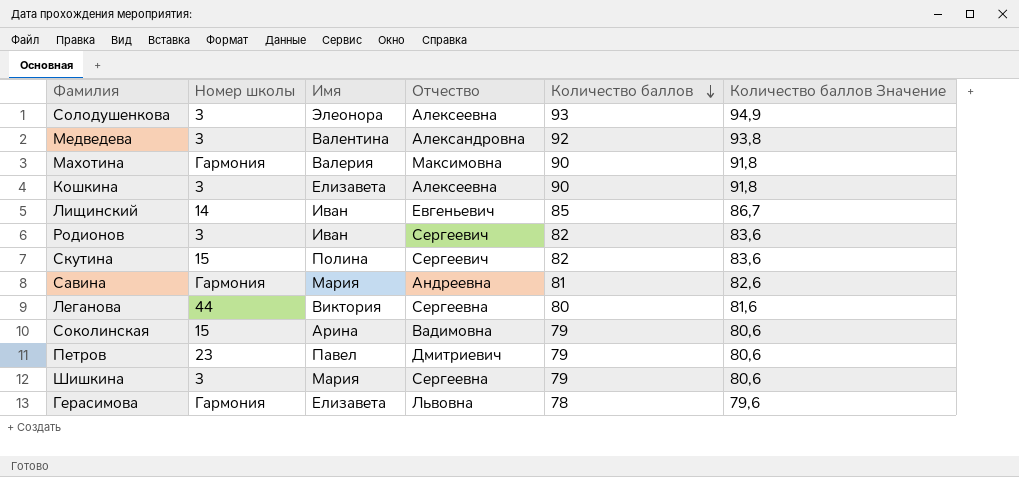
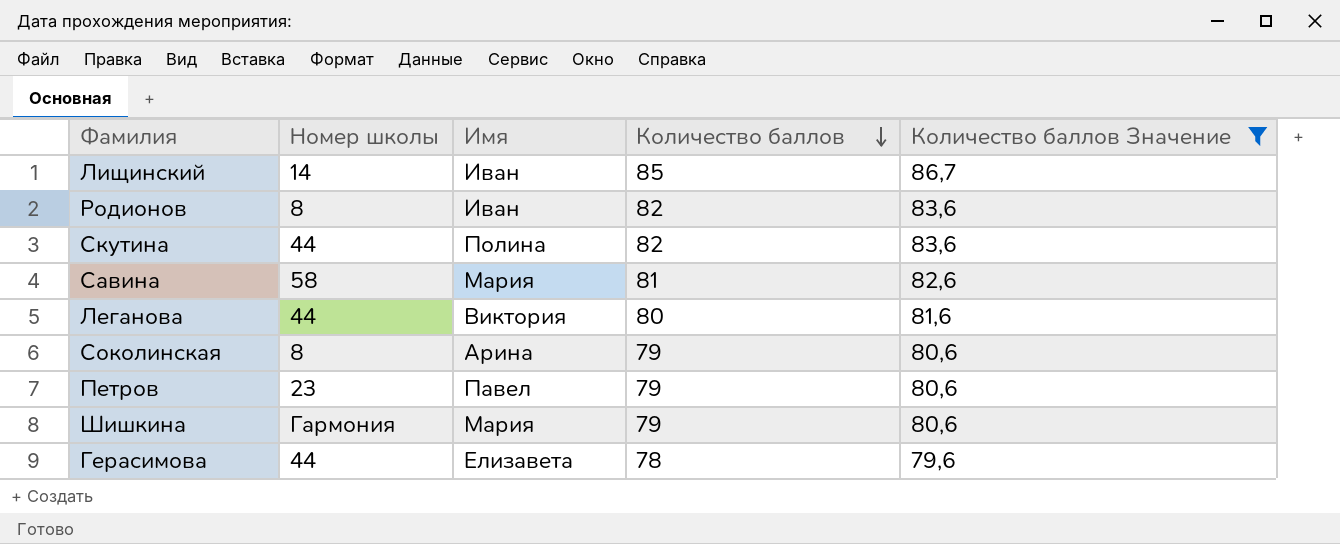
filter: none -> Количество баллов Значение <= 86,7
column Отчество | position: 4 -> none
Родионов | Номер школы: 3 -> 8
Скутина | Номер школы: 15 -> 44
Савина | Номер школы: Гармония -> 58
Соколинская | Номер школы: 15 -> 8
Шишкина | Номер школы: 3 -> Гармония
Герасимова | Номер школы: Гармония -> 44

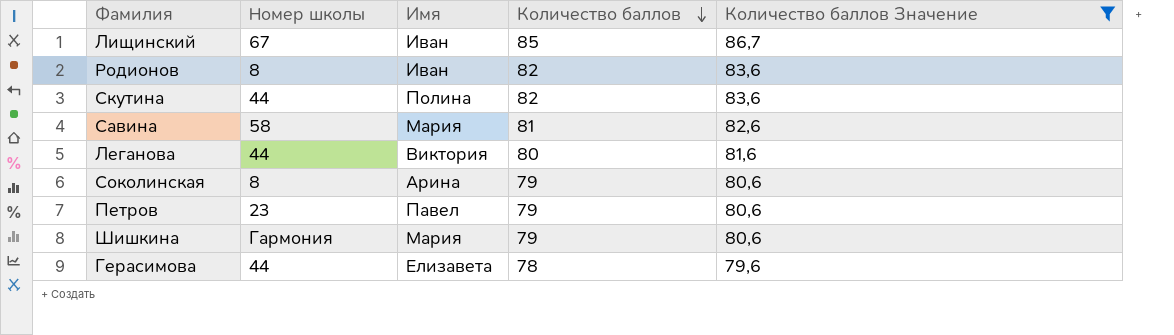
Лищинский | Номер школы: 14 -> 67

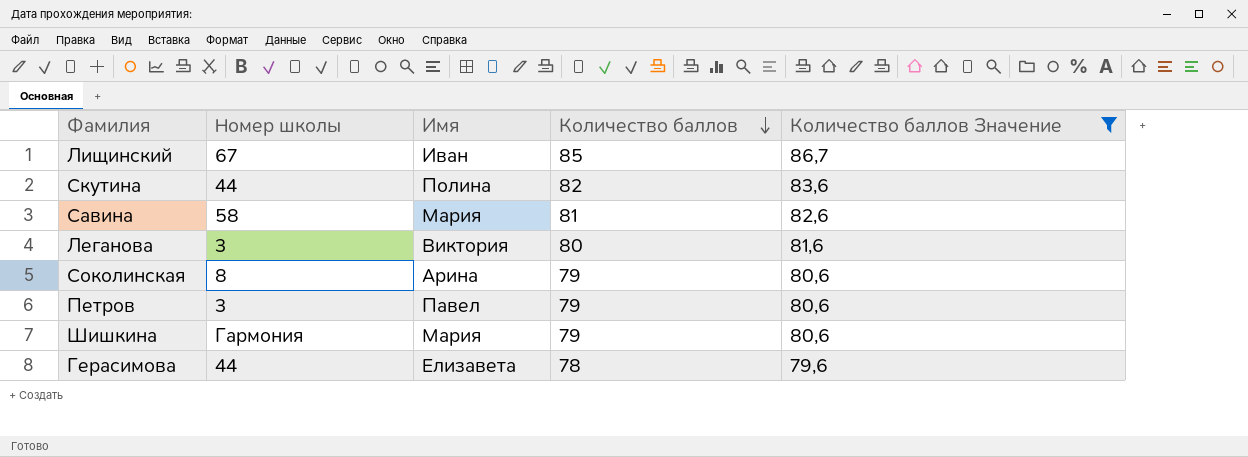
row Родионов: 8 | Иван | 82 | 83,6 -> none
Леганова | Номер школы: 44 -> 3
Петров | Номер школы: 23 -> 3

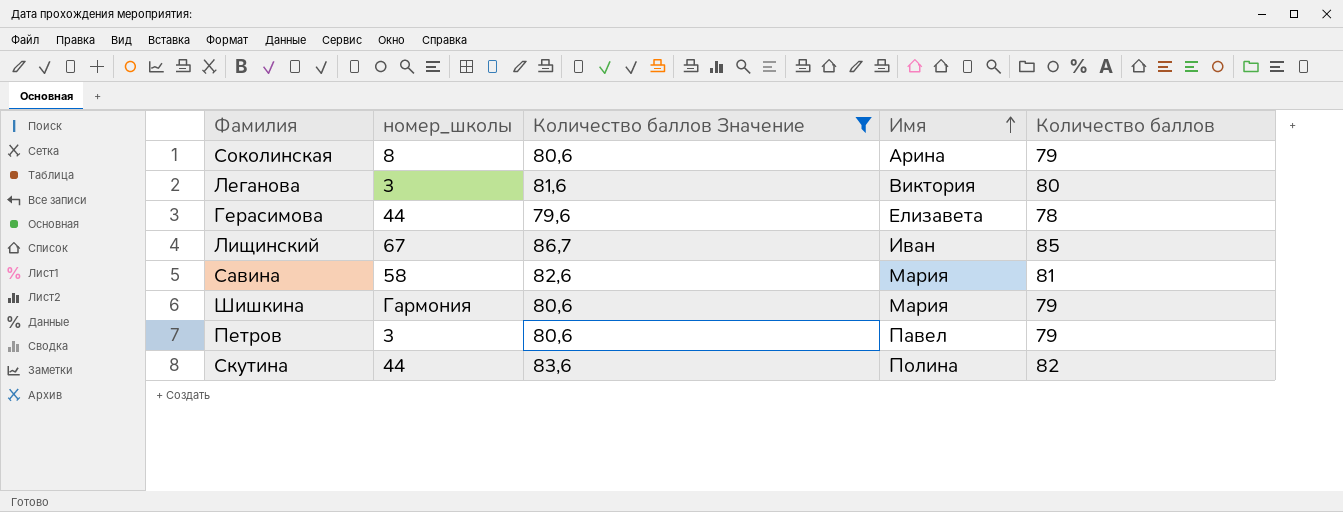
row order: Количество баллов descending -> Имя ascending
column name: Номер школы -> номер_школы
column Количество баллов Значение | position: 5 -> 3

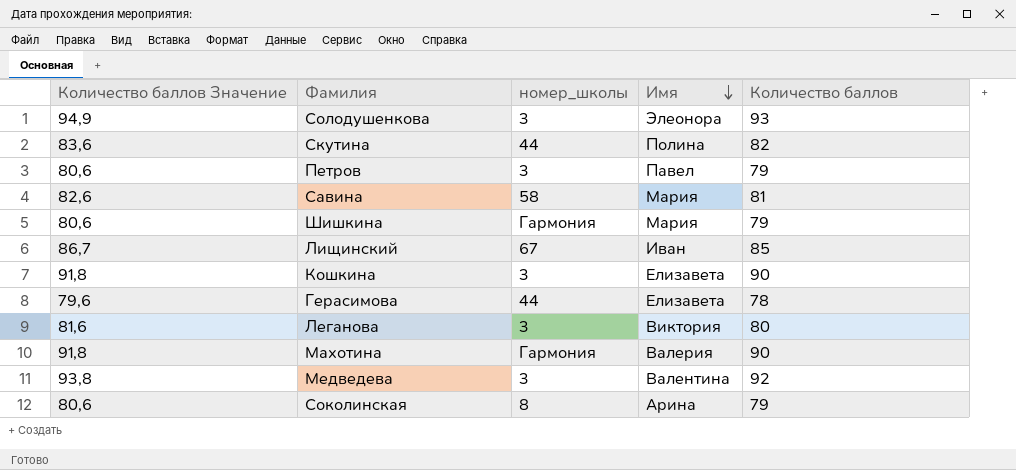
filter: Количество баллов Значение <= 86,7 -> none
row order: Имя ascending -> Имя descending
column Количество баллов Значение | position: 3 -> 1

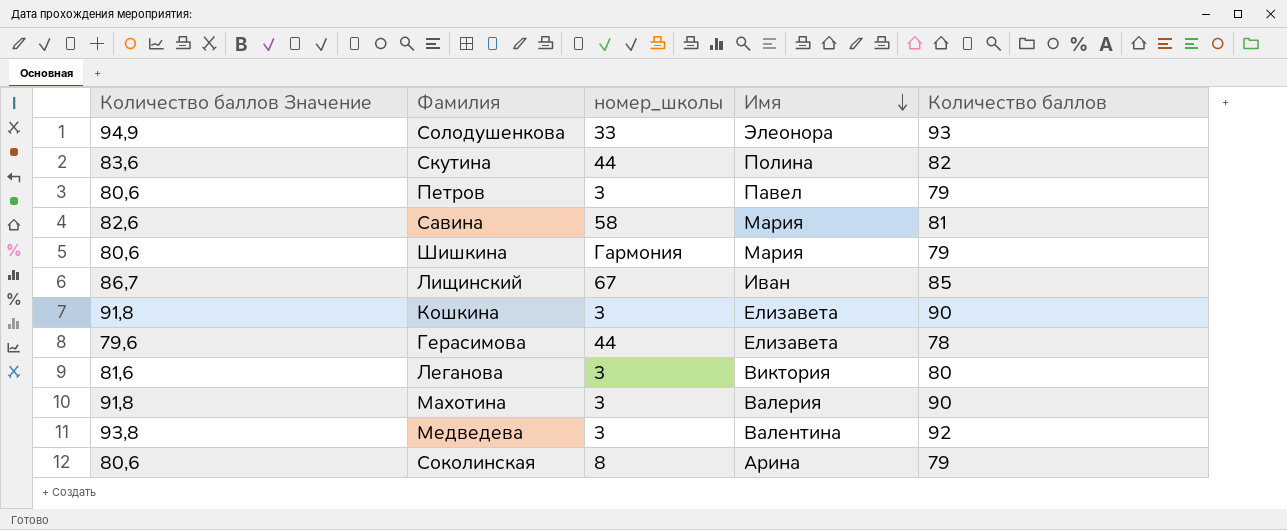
Солодушенкова | номер_школы: 3 -> 33
Махотина | номер_школы: Гармония -> 3

